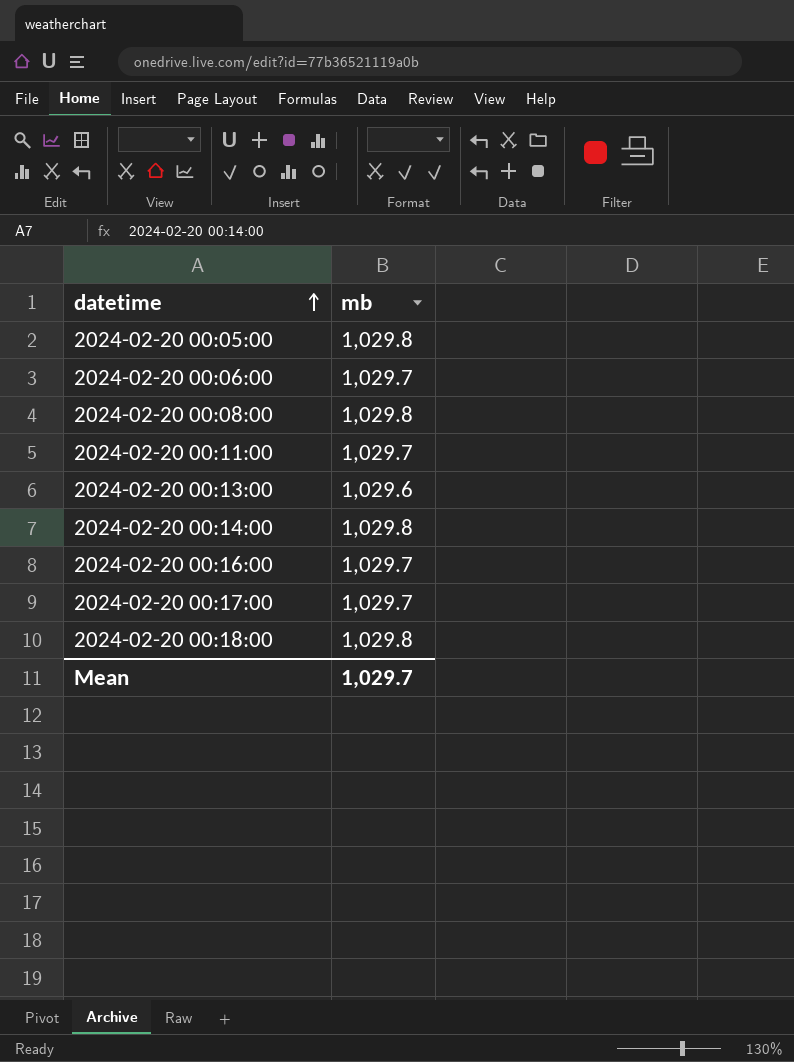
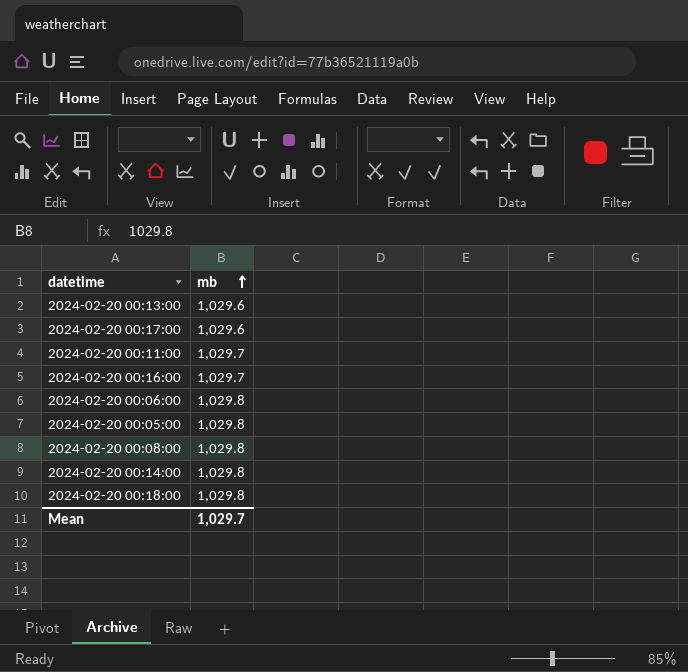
row order: datetime ascending -> mb ascending
2024-02-20 00:17:00 | mb: 1,029.7 -> 1,029.6
2024-02-20 00:06:00 | mb: 1,029.7 -> 1,029.8

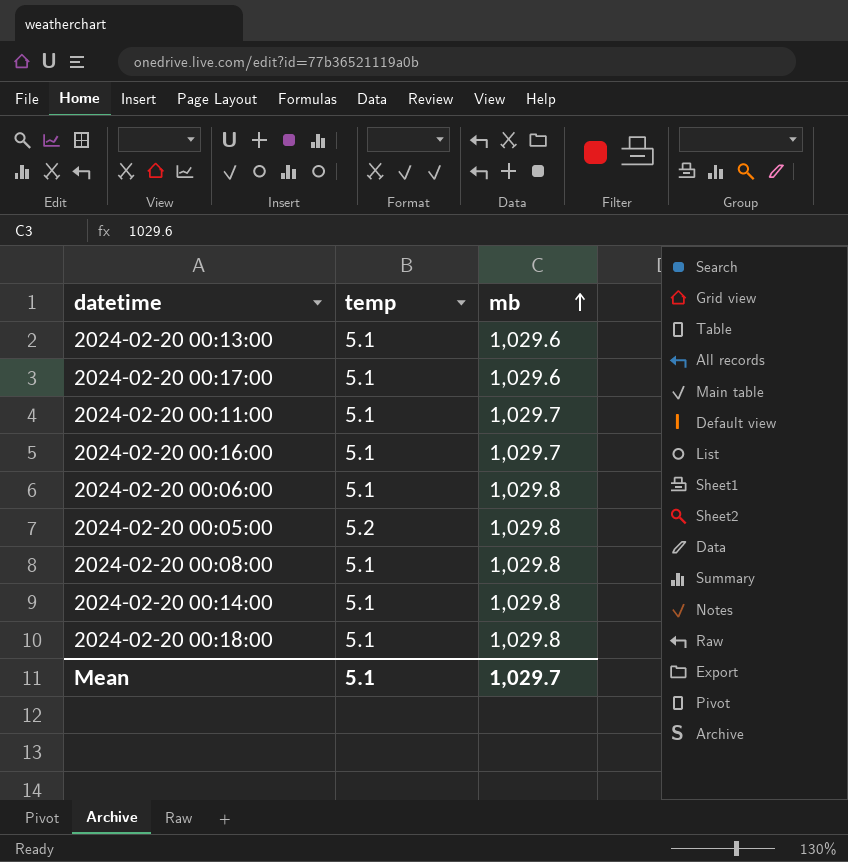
column temp | position: none -> 2

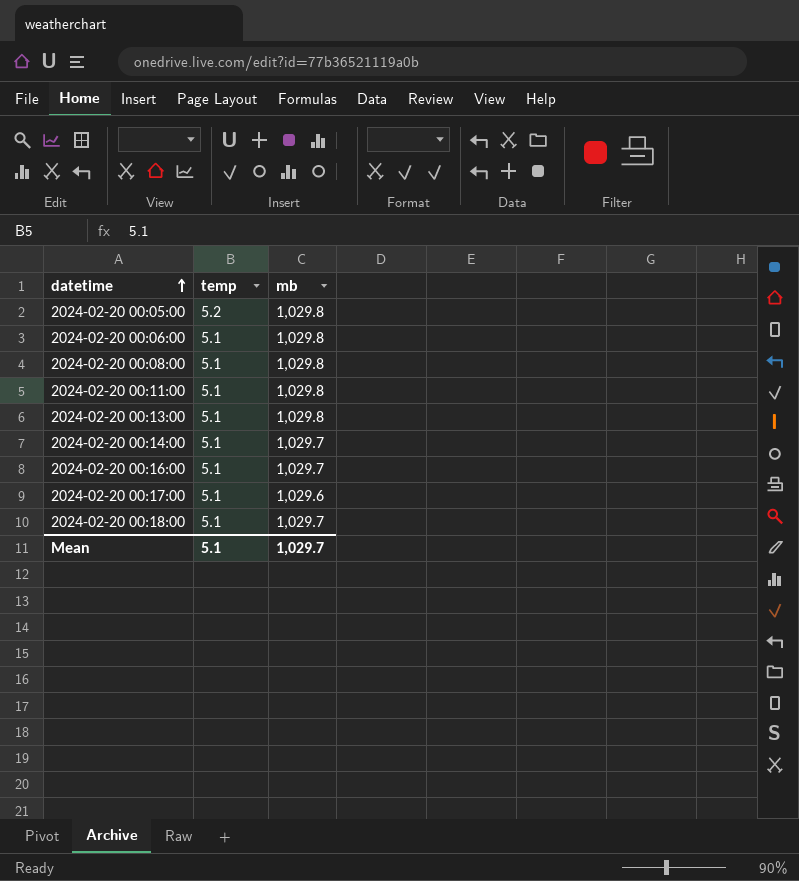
row order: mb ascending -> datetime ascending
2024-02-20 00:11:00 | mb: 1,029.7 -> 1,029.8
2024-02-20 00:13:00 | mb: 1,029.6 -> 1,029.8
2024-02-20 00:14:00 | mb: 1,029.8 -> 1,029.7
2024-02-20 00:18:00 | mb: 1,029.8 -> 1,029.7

